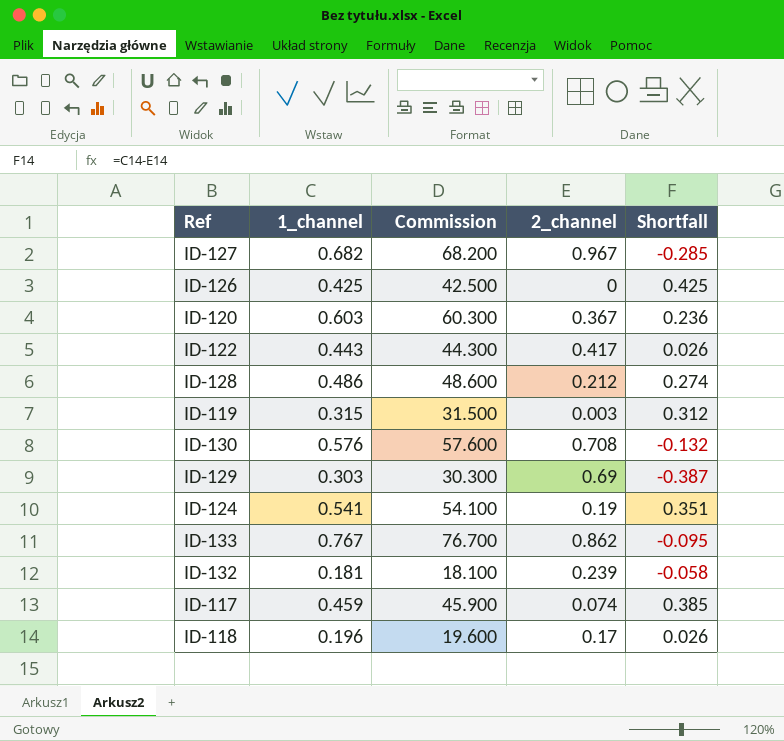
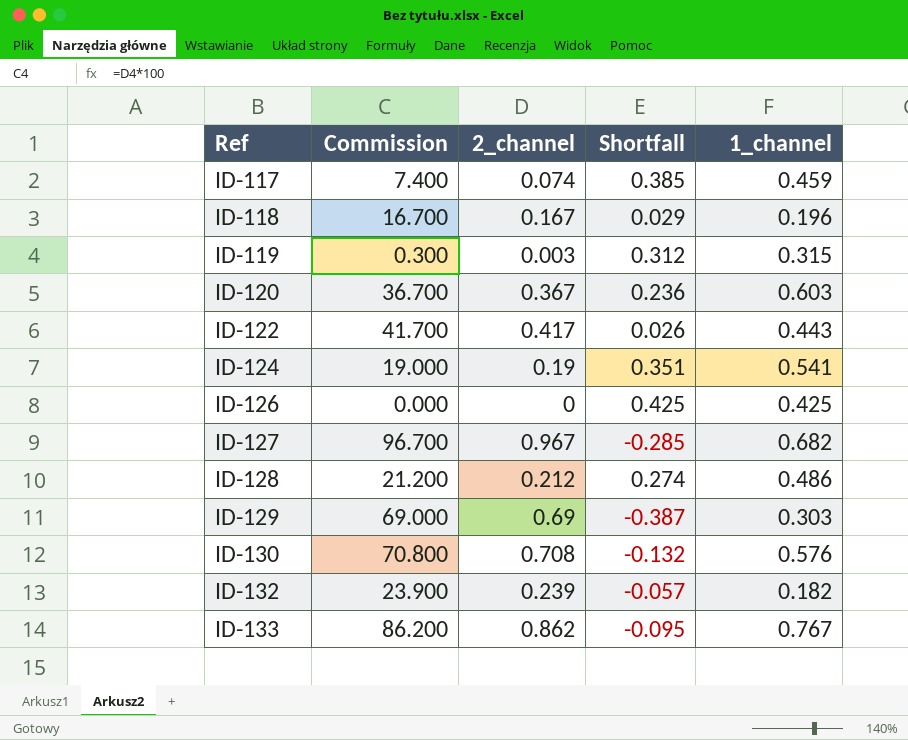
row order: none -> Ref ascending
column Commission | formula: [1_channel] * 100 -> [2_channel] * 100
column 1_channel | position: 2 -> 5
ID-118 | 2_channel: 0.17 -> 0.167
ID-118 | Shortfall: 0.026 -> 0.029
ID-132 | Shortfall: -0.058 -> -0.057
ID-132 | 1_channel: 0.181 -> 0.182

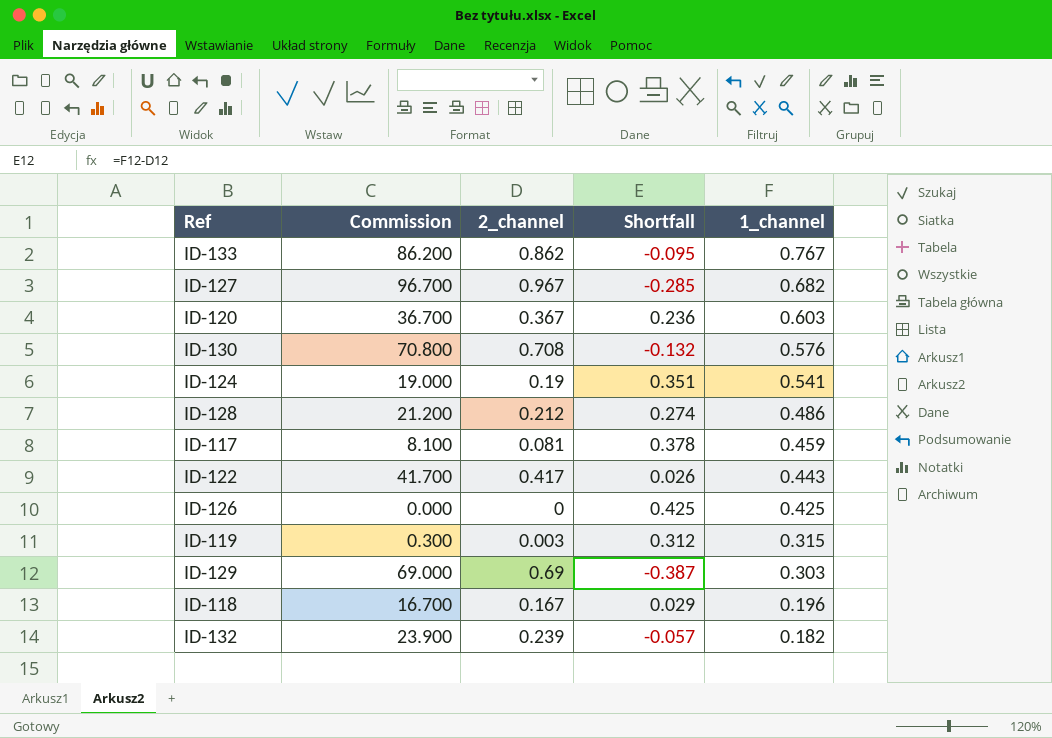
row order: Ref ascending -> 1_channel descending
ID-117 | Commission: 7.400 -> 8.100
ID-117 | 2_channel: 0.074 -> 0.081
ID-117 | Shortfall: 0.385 -> 0.378

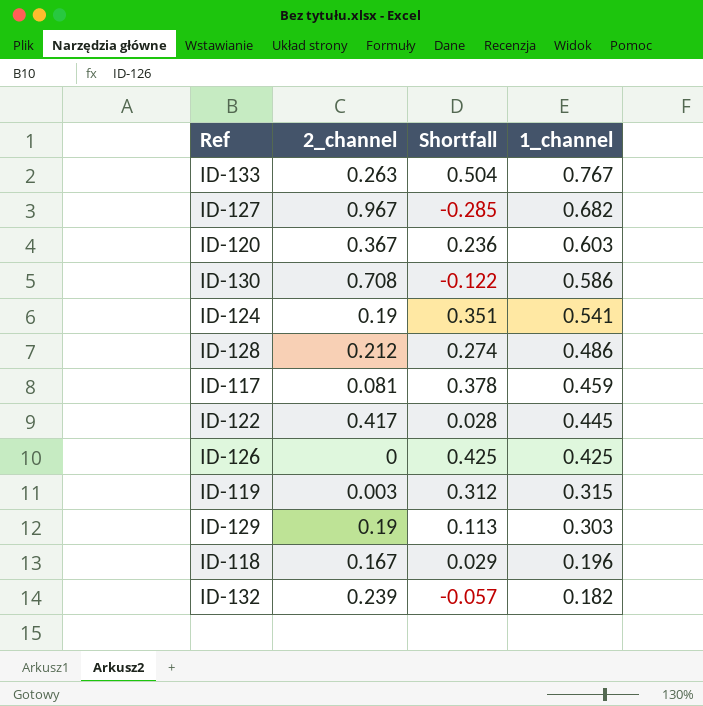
column Commission | formula: [2_channel] * 100 -> none
ID-133 | 2_channel: 0.862 -> 0.263
ID-133 | Shortfall: -0.095 -> 0.504
ID-130 | Shortfall: -0.132 -> -0.122
ID-130 | 1_channel: 0.576 -> 0.586
ID-122 | Shortfall: 0.026 -> 0.028
ID-122 | 1_channel: 0.443 -> 0.445
ID-129 | 2_channel: 0.69 -> 0.19
ID-129 | Shortfall: -0.387 -> 0.113

